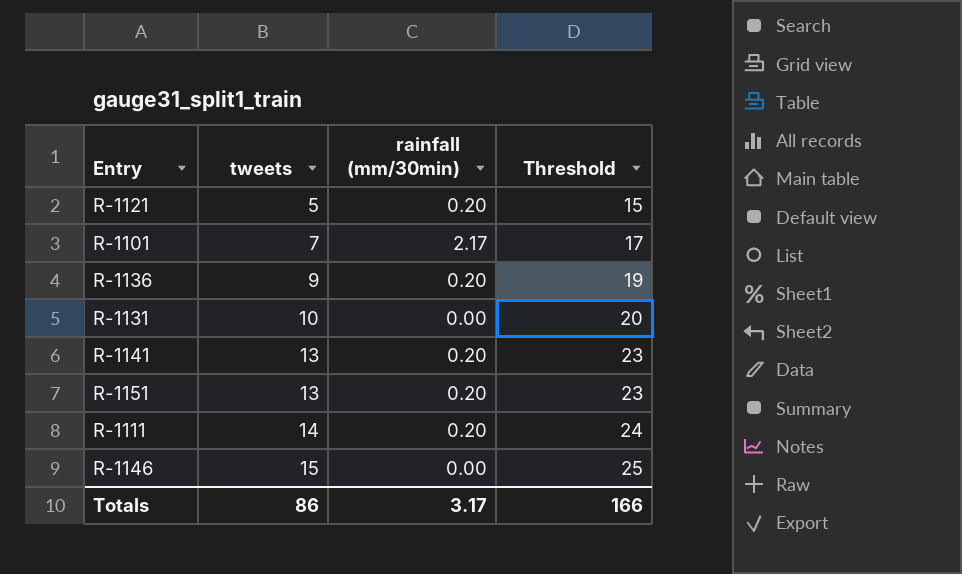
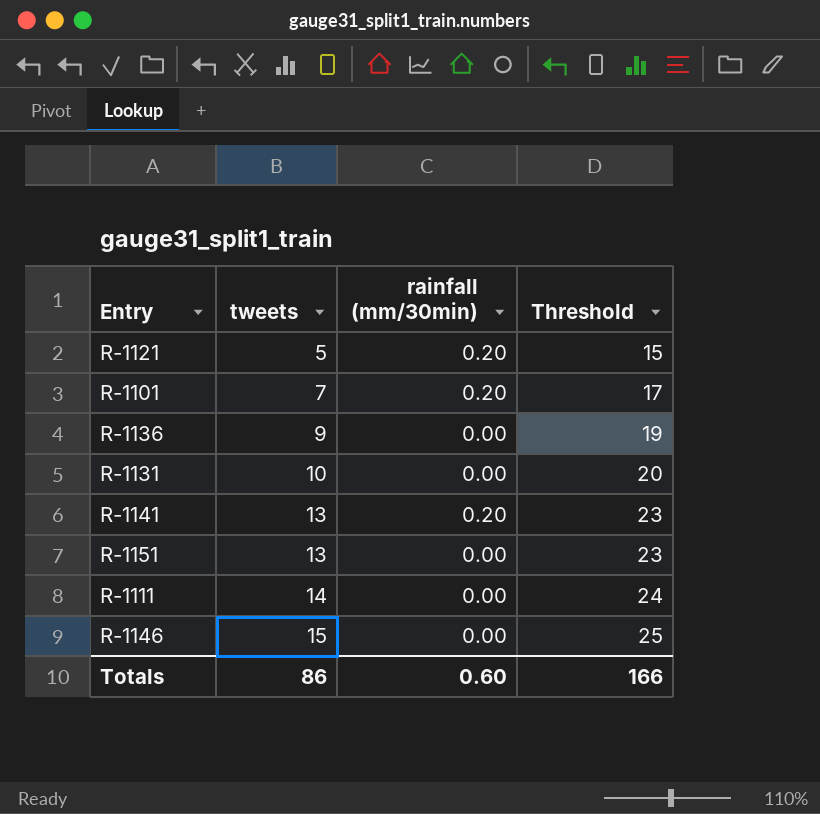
R-1101 | rainfall (mm/30min): 2.17 -> 0.20
R-1136 | rainfall (mm/30min): 0.20 -> 0.00
R-1151 | rainfall (mm/30min): 0.20 -> 0.00
R-1111 | rainfall (mm/30min): 0.20 -> 0.00
Totals | rainfall (mm/30min): 3.17 -> 0.60

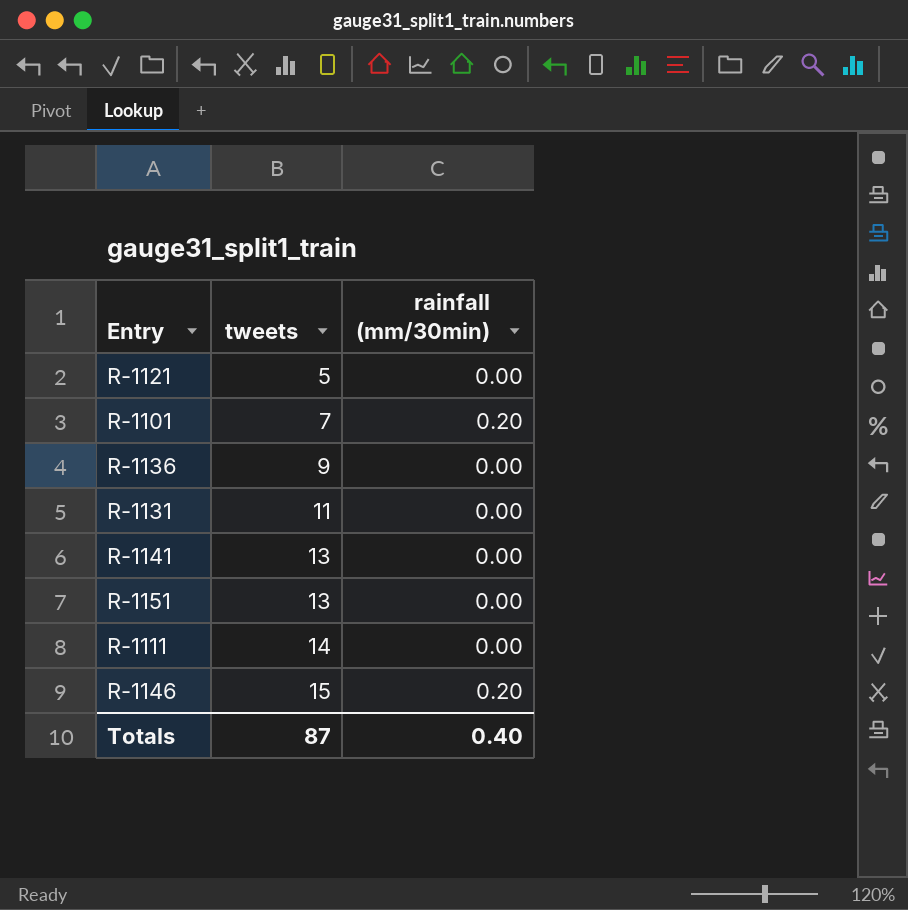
column Threshold | formula: [tweets] + 10 -> none
R-1121 | rainfall (mm/30min): 0.20 -> 0.00
R-1131 | tweets: 10 -> 11
R-1141 | rainfall (mm/30min): 0.20 -> 0.00
R-1146 | rainfall (mm/30min): 0.00 -> 0.20
Totals | tweets: 86 -> 87
Totals | rainfall (mm/30min): 0.60 -> 0.40

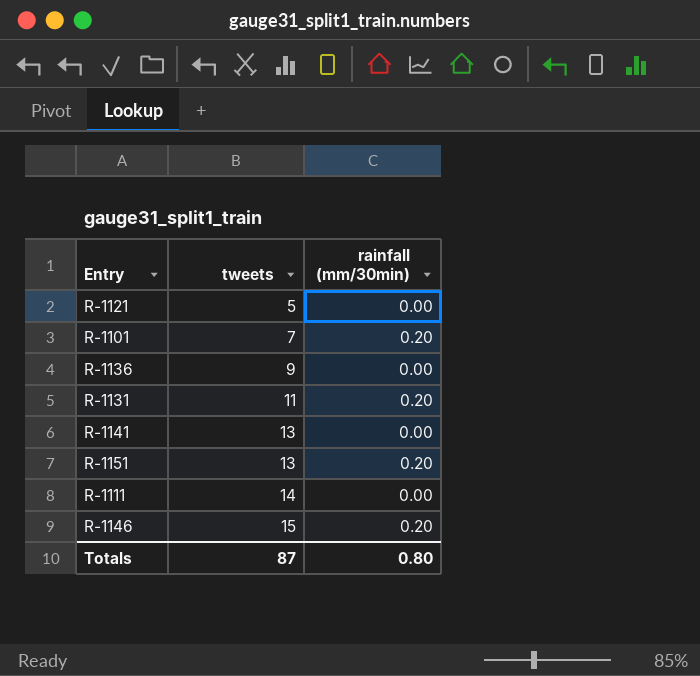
R-1131 | rainfall (mm/30min): 0.00 -> 0.20
R-1151 | rainfall (mm/30min): 0.00 -> 0.20
Totals | rainfall (mm/30min): 0.40 -> 0.80

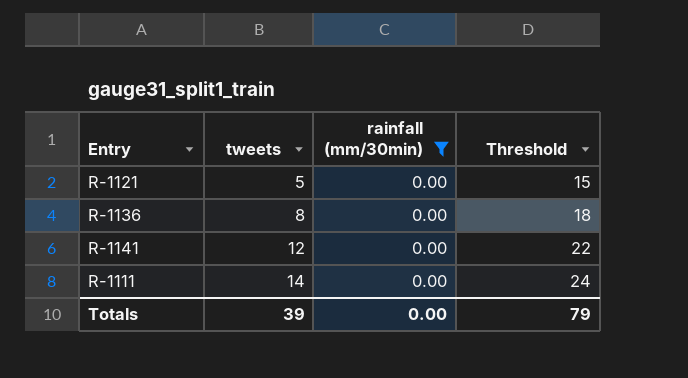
filter: none -> rainfall (mm/30min) = 0.00
column Threshold | formula: none -> [tweets] + 10
R-1136 | tweets: 9 -> 8
R-1141 | tweets: 13 -> 12
Totals | tweets: 87 -> 39
Totals | rainfall (mm/30min): 0.80 -> 0.00

